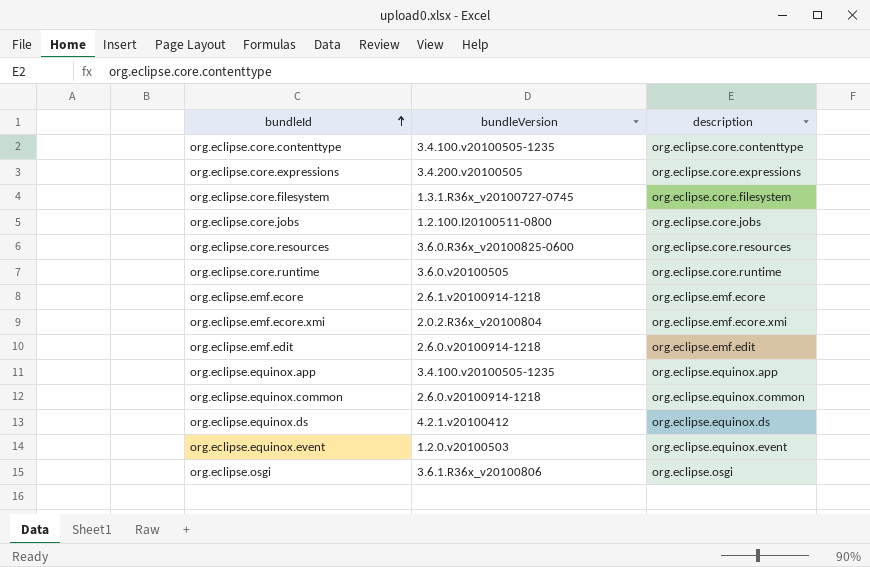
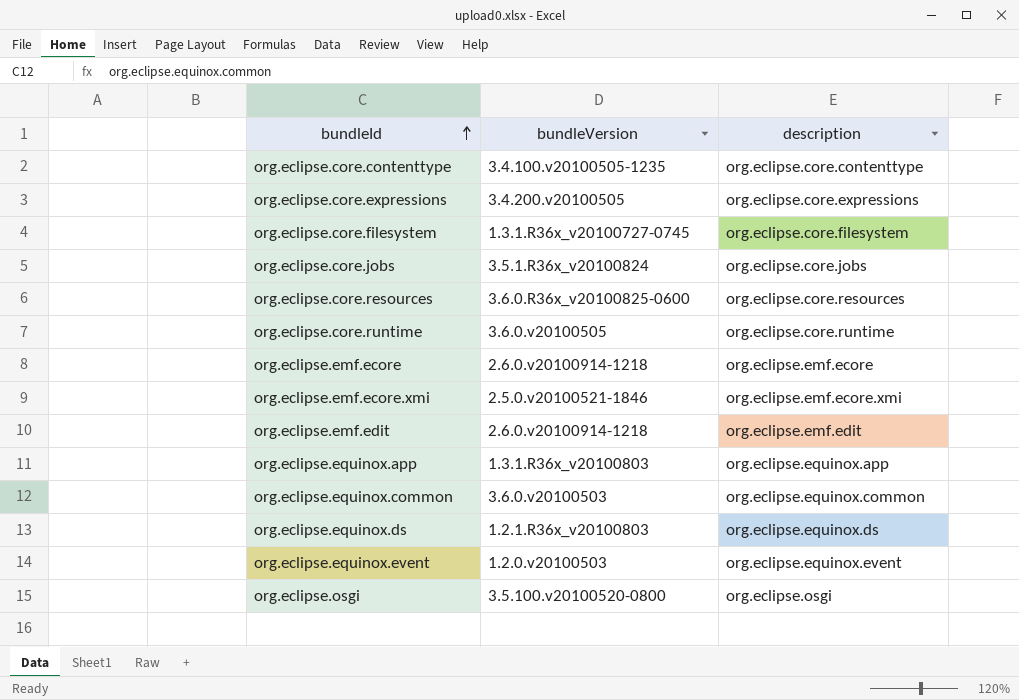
org.eclipse.core.jobs | bundleVersion: 1.2.100.I20100511-0800 -> 3.5.1.R36x_v20100824
org.eclipse.emf.ecore | bundleVersion: 2.6.1.v20100914-1218 -> 2.6.0.v20100914-1218
org.eclipse.emf.ecore.xmi | bundleVersion: 2.0.2.R36x_v20100804 -> 2.5.0.v20100521-1846
org.eclipse.equinox.app | bundleVersion: 3.4.100.v20100505-1235 -> 1.3.1.R36x_v20100803
org.eclipse.equinox.common | bundleVersion: 2.6.0.v20100914-1218 -> 3.6.0.v20100503
org.eclipse.equinox.ds | bundleVersion: 4.2.1.v20100412 -> 1.2.1.R36x_v20100803
org.eclipse.osgi | bundleVersion: 3.6.1.R36x_v20100806 -> 3.5.100.v20100520-0800

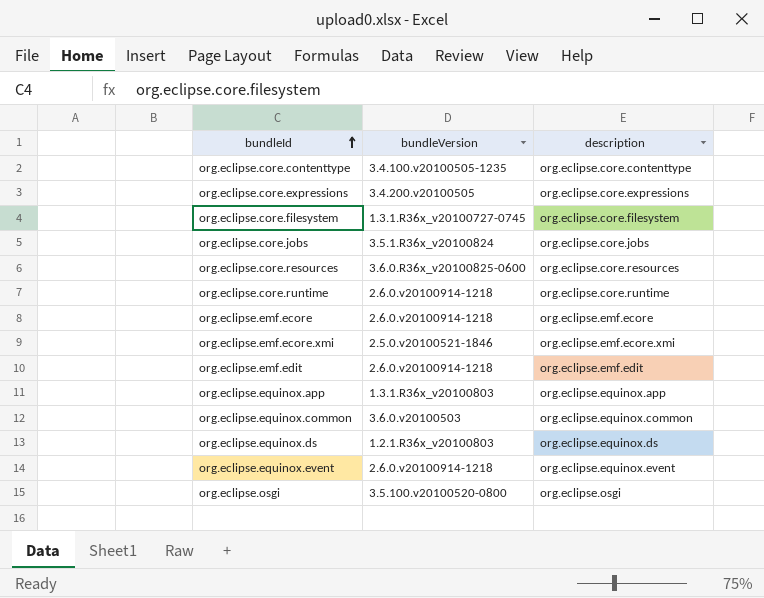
org.eclipse.core.runtime | bundleVersion: 3.6.0.v20100505 -> 2.6.0.v20100914-1218
org.eclipse.equinox.event | bundleVersion: 1.2.0.v20100503 -> 2.6.0.v20100914-1218

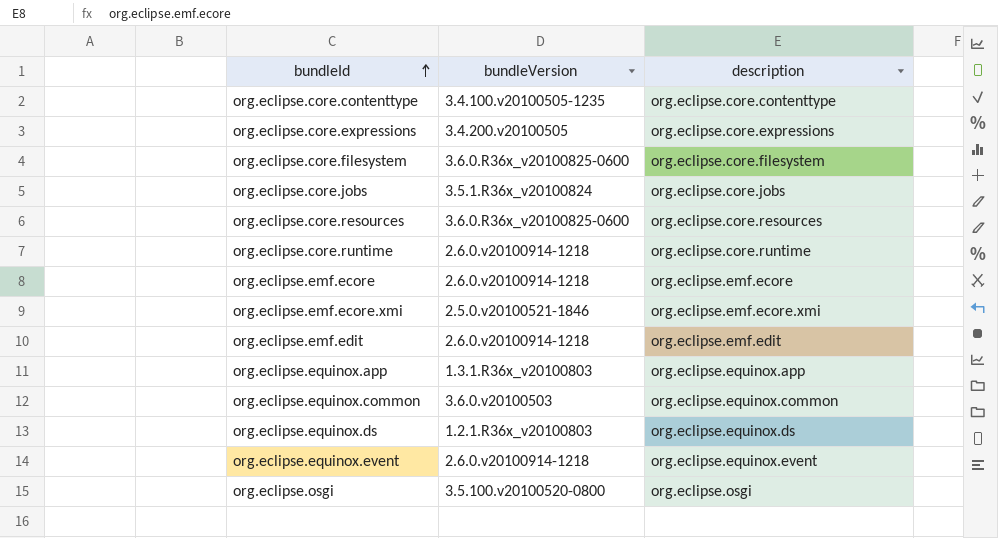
org.eclipse.core.filesystem | bundleVersion: 1.3.1.R36x_v20100727-0745 -> 3.6.0.R36x_v20100825-0600

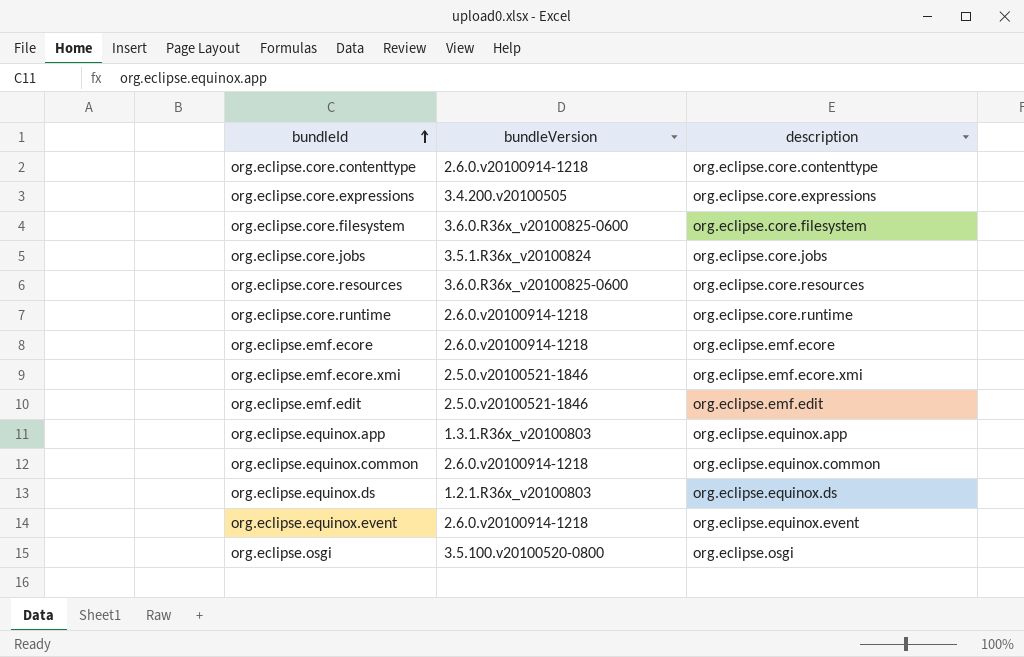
org.eclipse.core.contenttype | bundleVersion: 3.4.100.v20100505-1235 -> 2.6.0.v20100914-1218
org.eclipse.emf.edit | bundleVersion: 2.6.0.v20100914-1218 -> 2.5.0.v20100521-1846
org.eclipse.equinox.common | bundleVersion: 3.6.0.v20100503 -> 2.6.0.v20100914-1218

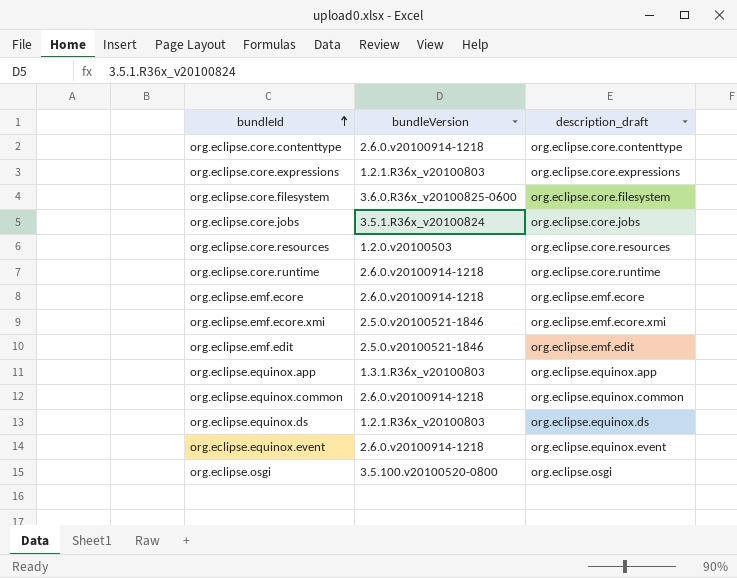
column name: description -> description_draft
org.eclipse.core.expressions | bundleVersion: 3.4.200.v20100505 -> 1.2.1.R36x_v20100803
org.eclipse.core.resources | bundleVersion: 3.6.0.R36x_v20100825-0600 -> 1.2.0.v20100503

